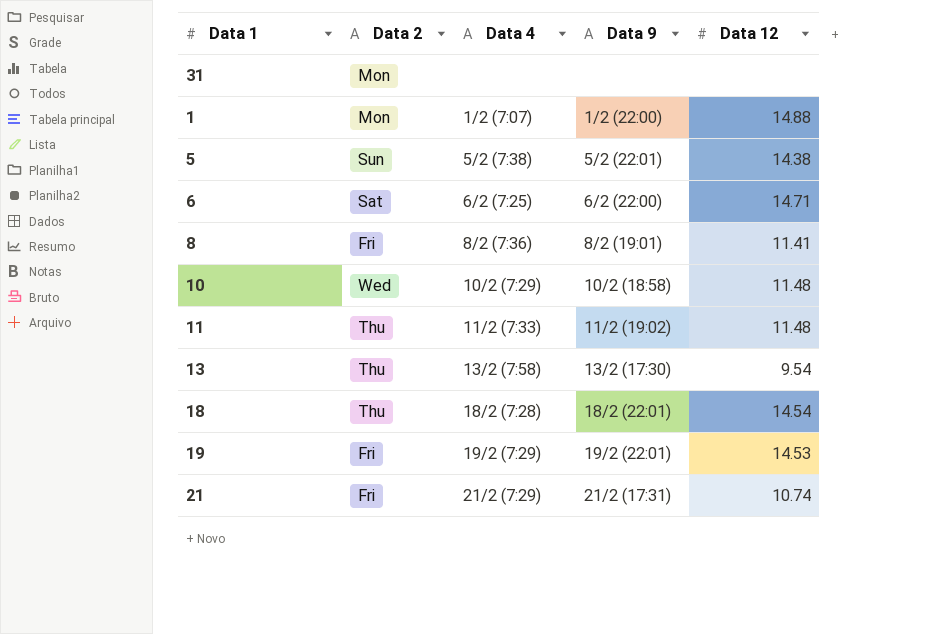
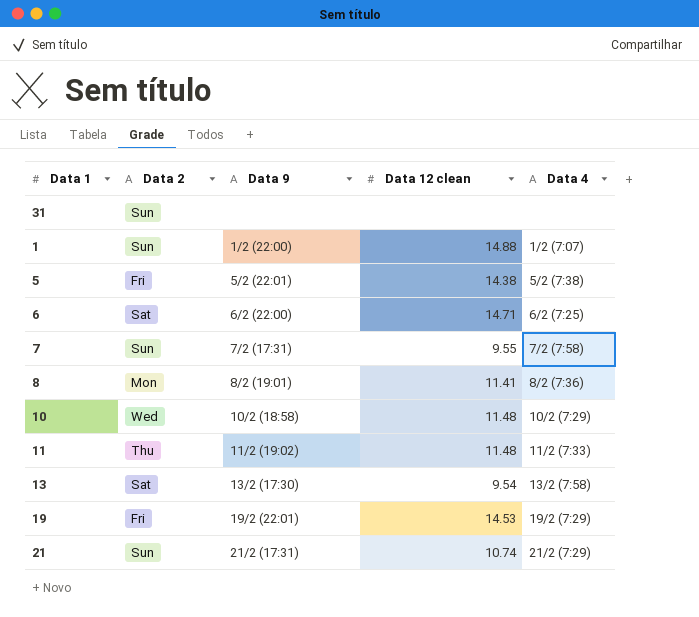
column name: Data 12 -> Data 12 clean
column Data 4 | position: 3 -> 5
row 18: Thu | 18/2 (7:28) | 18/2 (22:01) | 14.54 -> none
31 | Data 2: Mon -> Sun
1 | Data 2: Mon -> Sun
5 | Data 2: Sun -> Fri
row 7: none -> Sun | 7/2 (17:31) | 9.55 | 7/2 (7:58)
8 | Data 2: Fri -> Mon
13 | Data 2: Thu -> Sat
21 | Data 2: Fri -> Sun

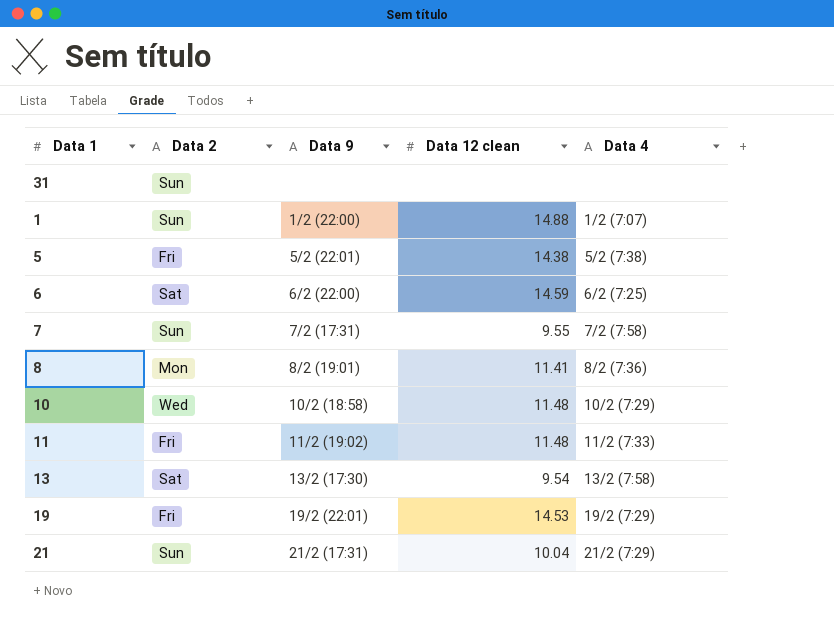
6 | Data 12 clean: 14.71 -> 14.59
11 | Data 2: Thu -> Fri
21 | Data 12 clean: 10.74 -> 10.04

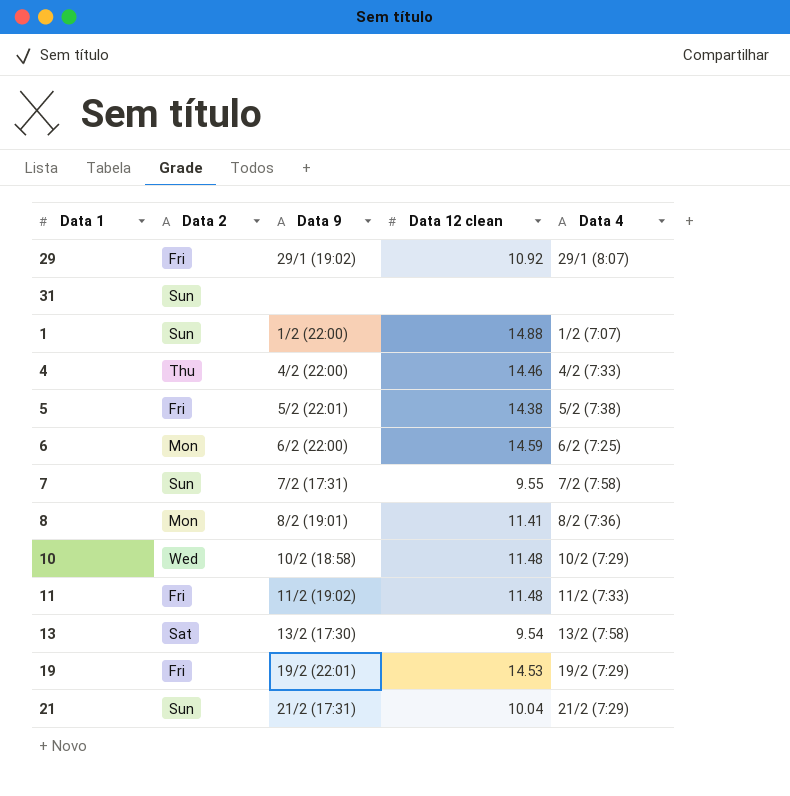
row 29: none -> Fri | 29/1 (19:02) | 10.92 | 29/1 (8:07)
row 4: none -> Thu | 4/2 (22:00) | 14.46 | 4/2 (7:33)
6 | Data 2: Sat -> Mon

